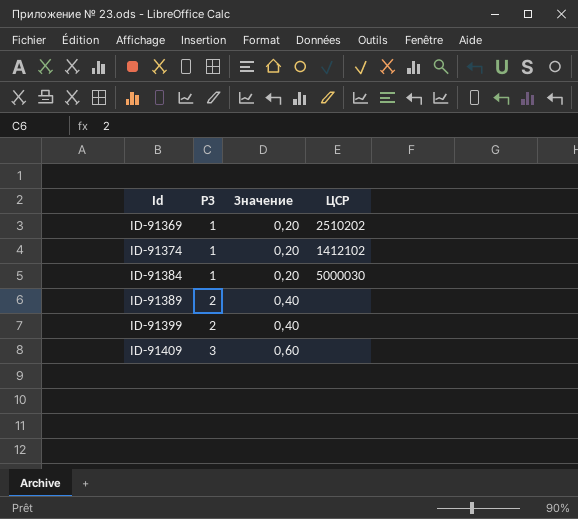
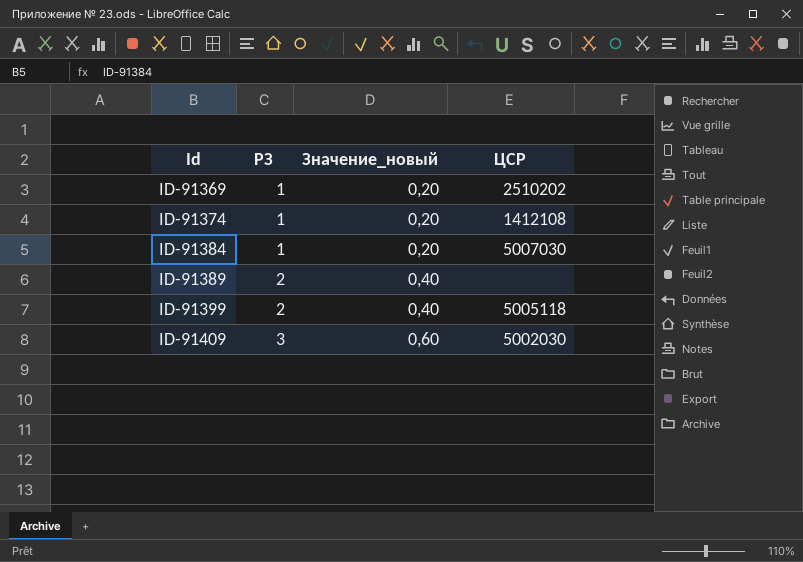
column name: Значение -> Значение_новый
ID-91374 | ЦСР: 1412102 -> 1412108
ID-91384 | ЦСР: 5000030 -> 5007030
ID-91399 | ЦСР: none -> 5005118
ID-91409 | ЦСР: none -> 5002030

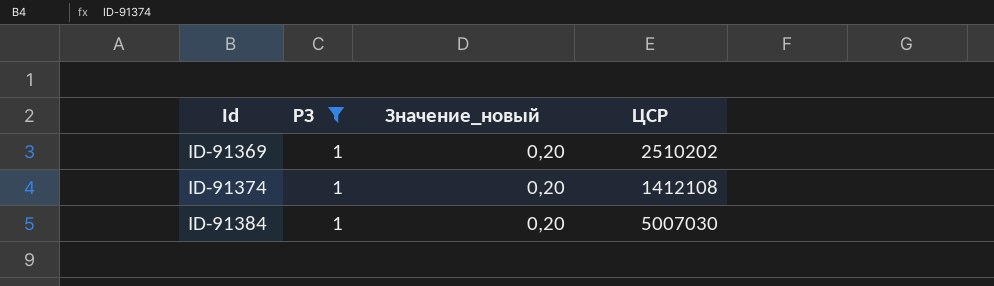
filter: none -> РЗ = 1

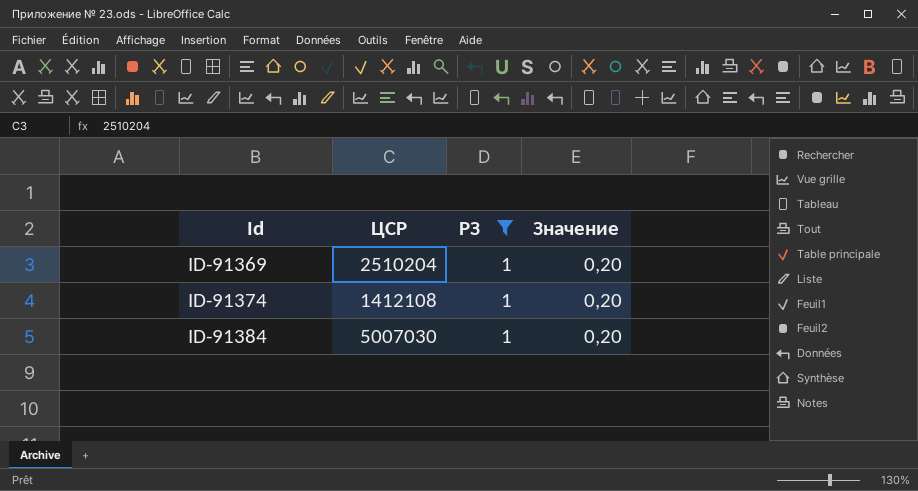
column ЦСР | position: 4 -> 2
column name: Значение_новый -> Значение
ID-91369 | ЦСР: 2510202 -> 2510204

